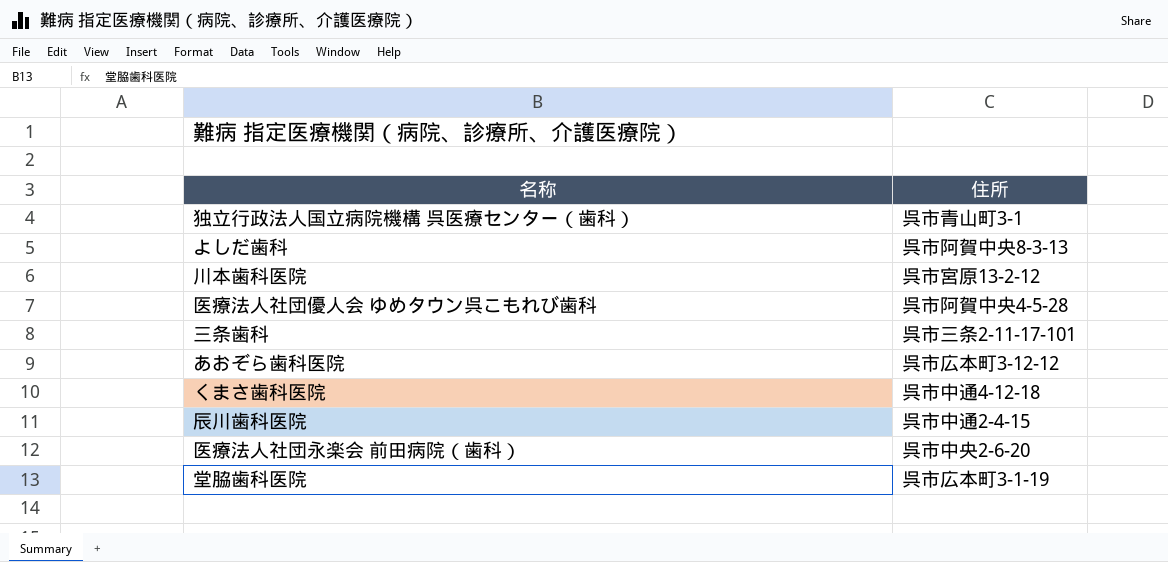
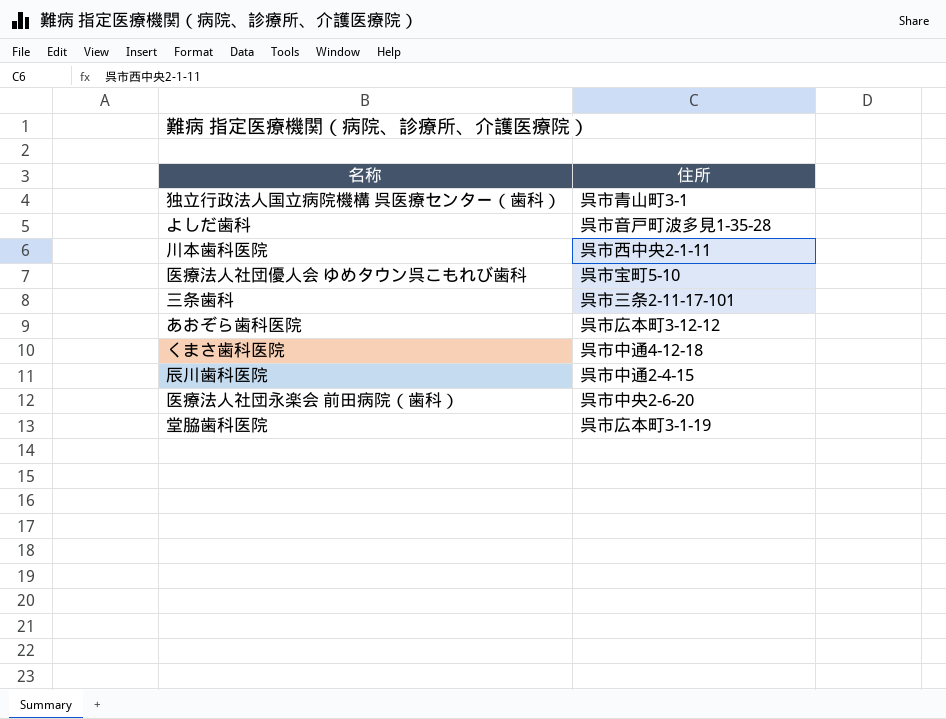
よしだ歯科 | 住所: 呉市阿賀中央8-3-13 -> 呉市音戸町波多見1-35-28
川本歯科医院 | 住所: 呉市宮原13-2-12 -> 呉市西中央2-1-11
医療法人社団優人会 ゆめタウン呉こもれび歯科 | 住所: 呉市阿賀中央4-5-28 -> 呉市宝町5-10

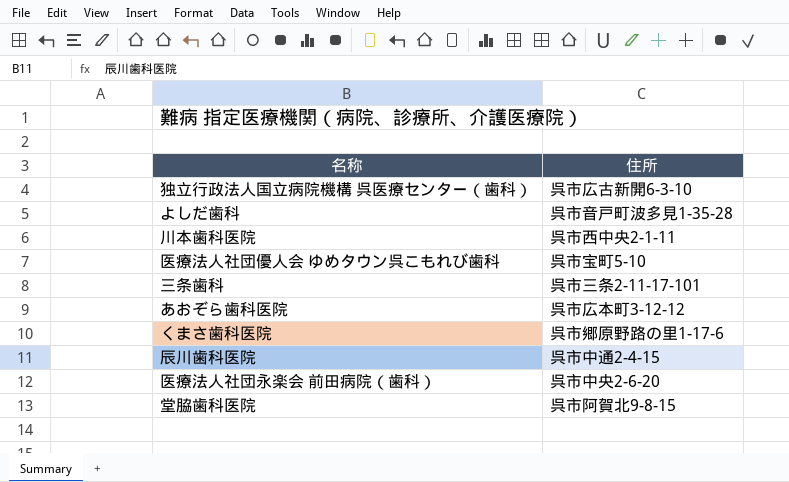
独立行政法人国立病院機構 呉医療センター（歯科） | 住所: 呉市青山町3-1 -> 呉市広古新開6-3-10
くまさ歯科医院 | 住所: 呉市中通4-12-18 -> 呉市郷原野路の里1-17-6
堂脇歯科医院 | 住所: 呉市広本町3-1-19 -> 呉市阿賀北9-8-15

